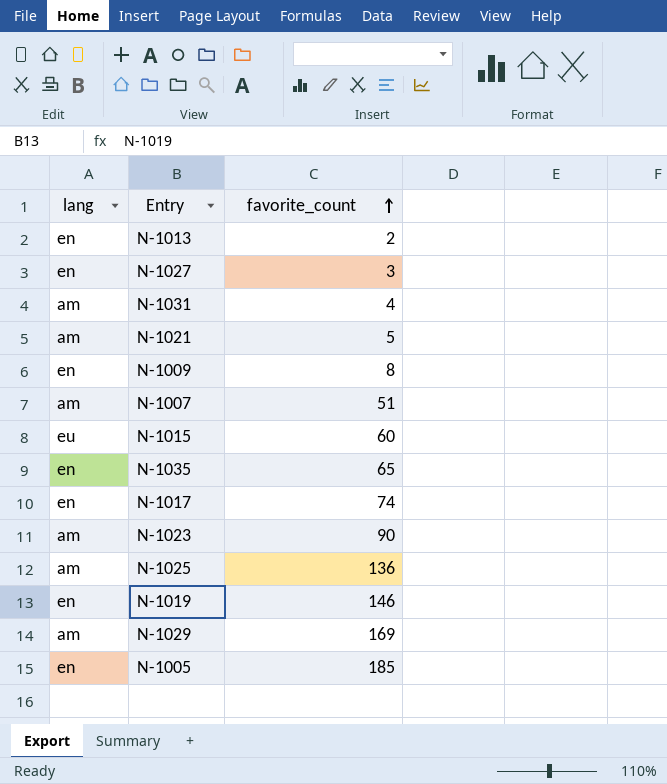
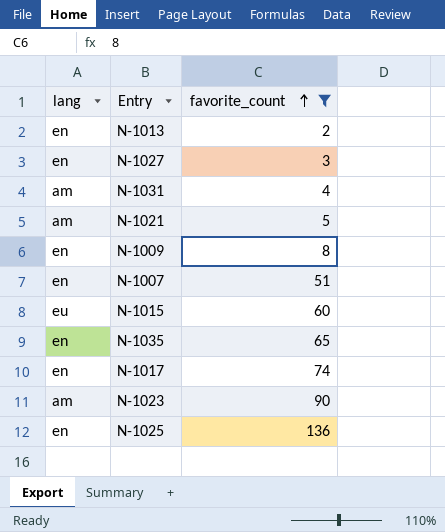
filter: none -> favorite_count <= 136
N-1007 | lang: am -> en
N-1025 | lang: am -> en

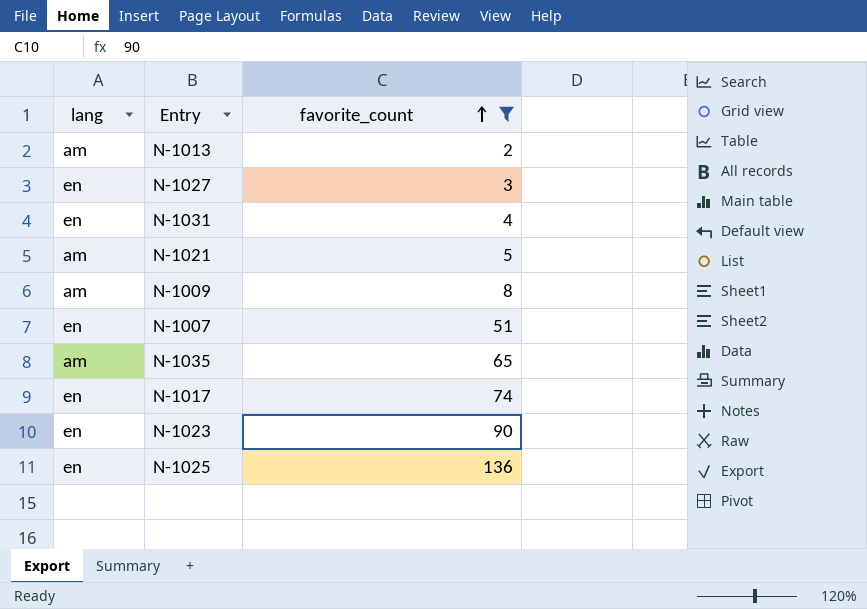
row N-1015: eu | 60 -> none
N-1013 | lang: en -> am
N-1031 | lang: am -> en
N-1009 | lang: en -> am
N-1035 | lang: en -> am
N-1023 | lang: am -> en

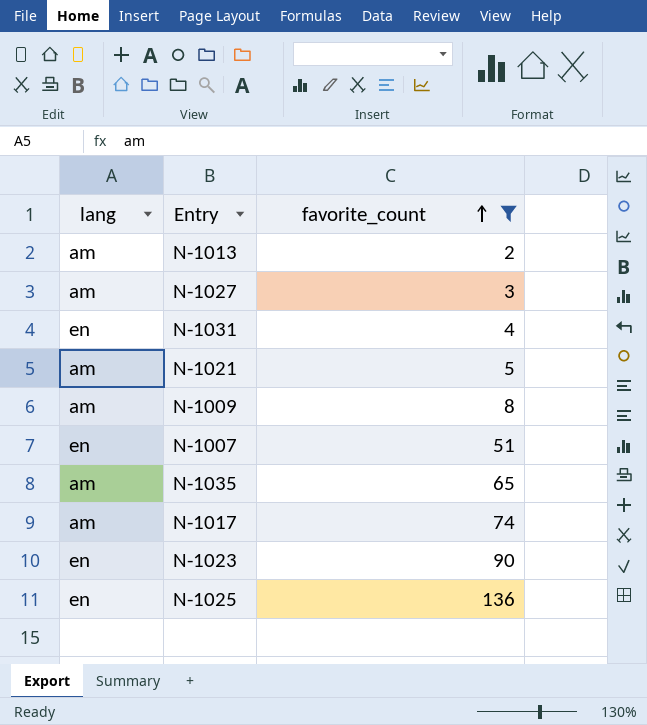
N-1027 | lang: en -> am
N-1017 | lang: en -> am

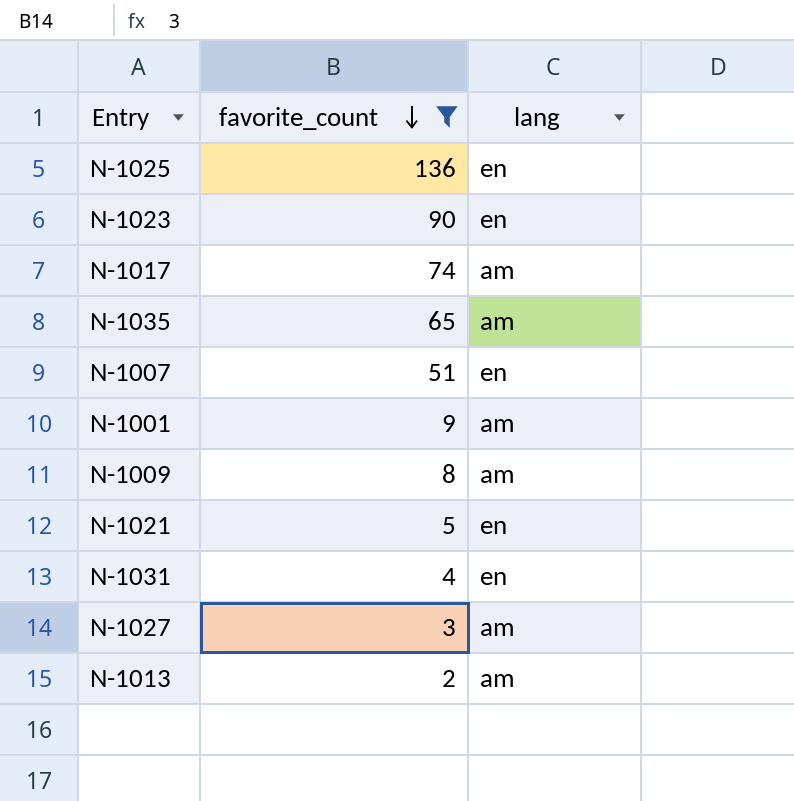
row order: favorite_count ascending -> favorite_count descending
column lang | position: 1 -> 3
row N-1001: none -> 9 | am
N-1021 | lang: am -> en

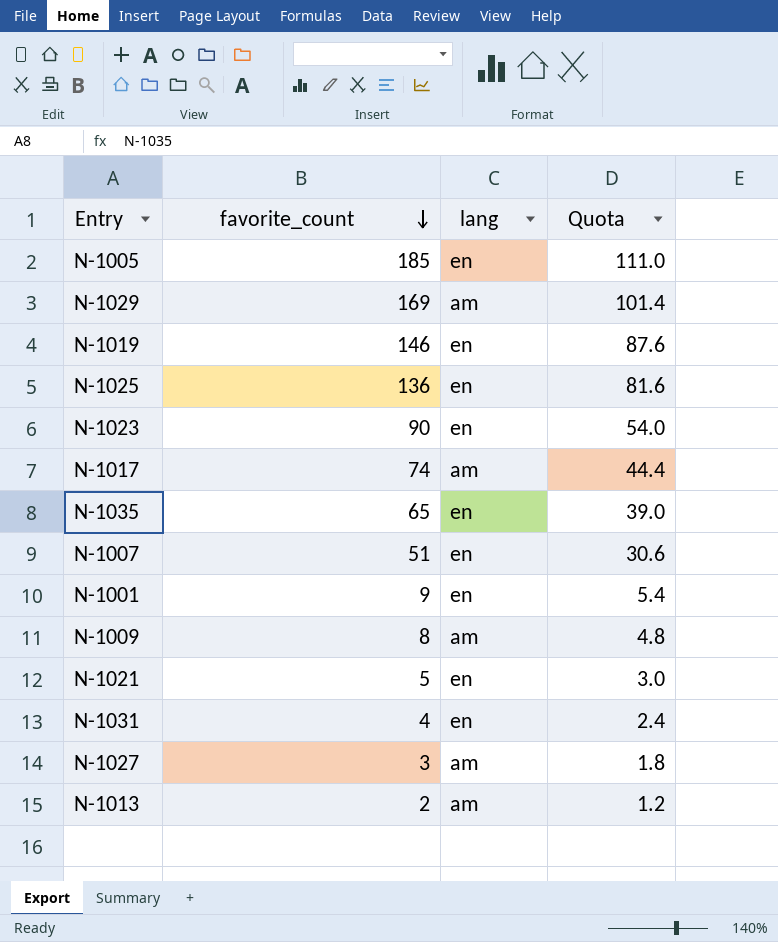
filter: favorite_count <= 136 -> none
column Quota | formula: none -> [favorite_count] * 0.6
N-1035 | lang: am -> en
N-1001 | lang: am -> en

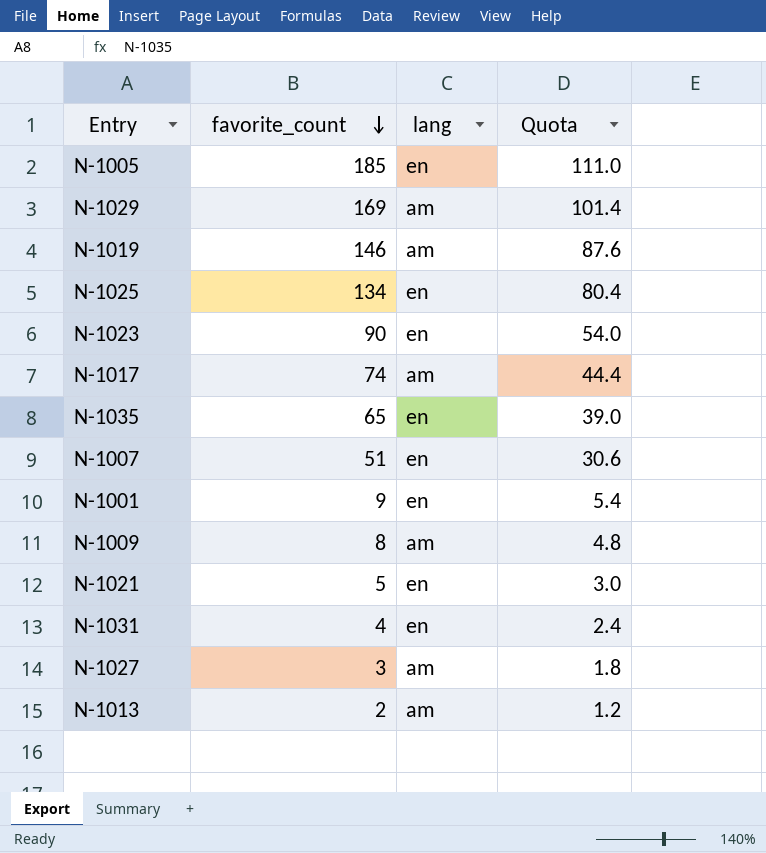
N-1019 | lang: en -> am
N-1025 | favorite_count: 136 -> 134
N-1025 | Quota: 81.6 -> 80.4

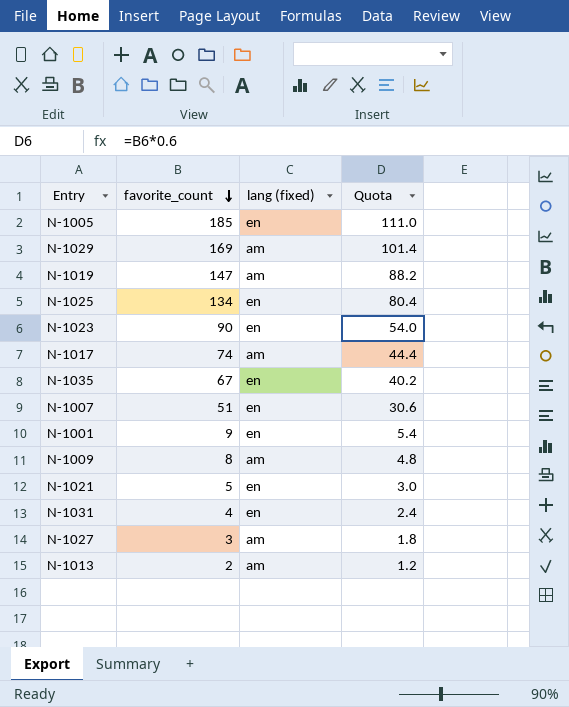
column name: lang -> lang (fixed)
N-1019 | favorite_count: 146 -> 147
N-1019 | Quota: 87.6 -> 88.2
N-1035 | favorite_count: 65 -> 67
N-1035 | Quota: 39.0 -> 40.2

